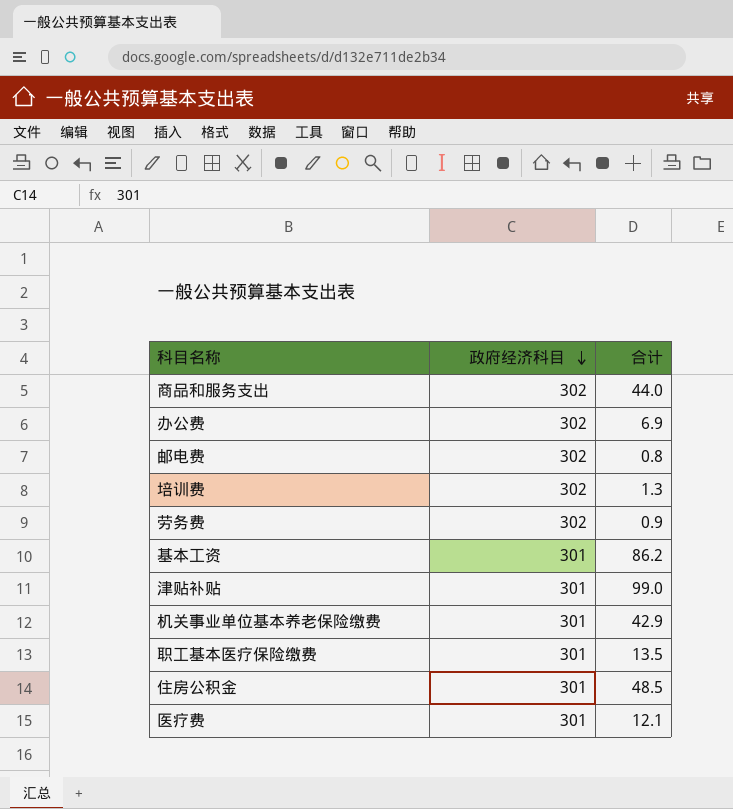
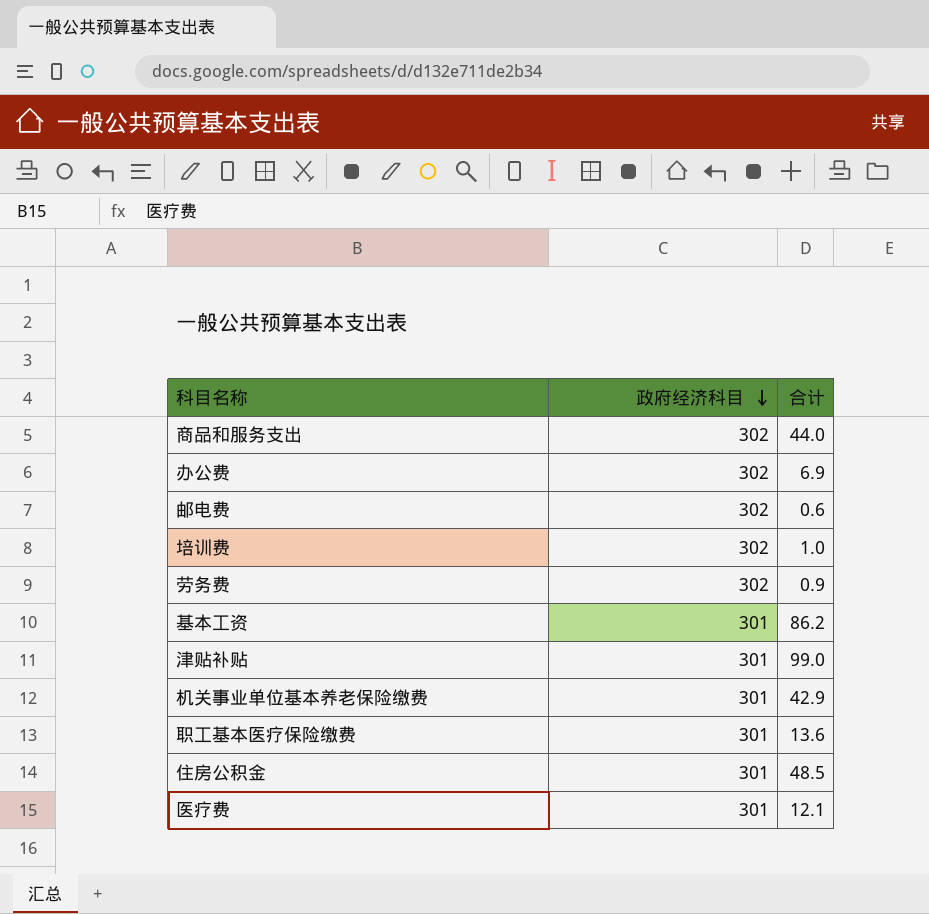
邮电费 | 合计: 0.8 -> 0.6
培训费 | 合计: 1.3 -> 1.0
职工基本医疗保险缴费 | 合计: 13.5 -> 13.6

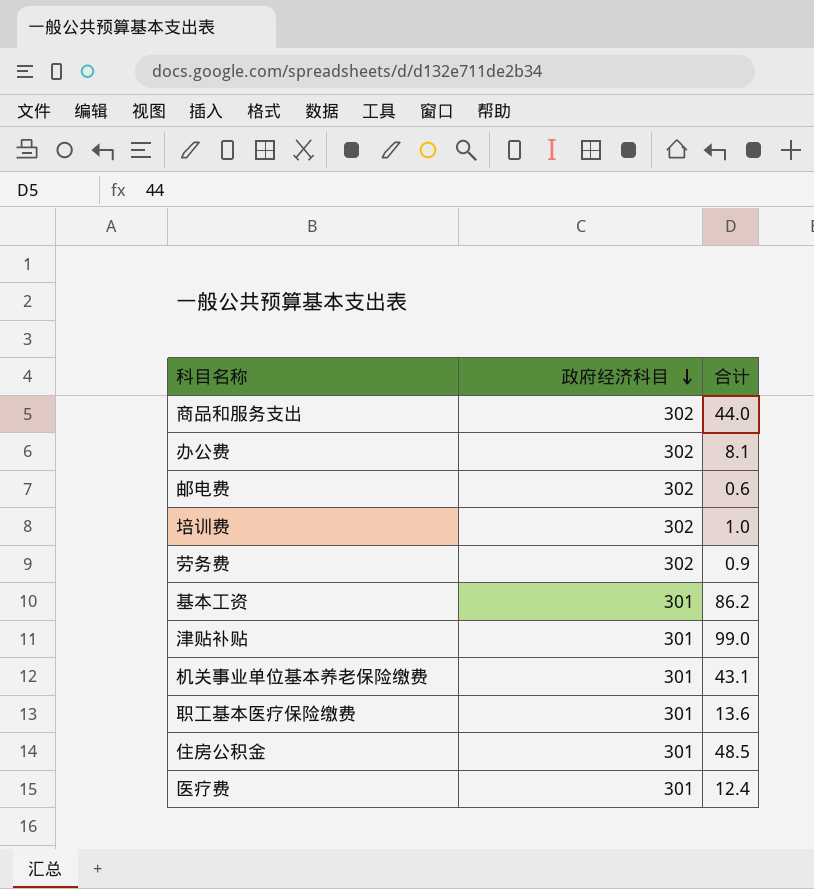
办公费 | 合计: 6.9 -> 8.1
机关事业单位基本养老保险缴费 | 合计: 42.9 -> 43.1
医疗费 | 合计: 12.1 -> 12.4

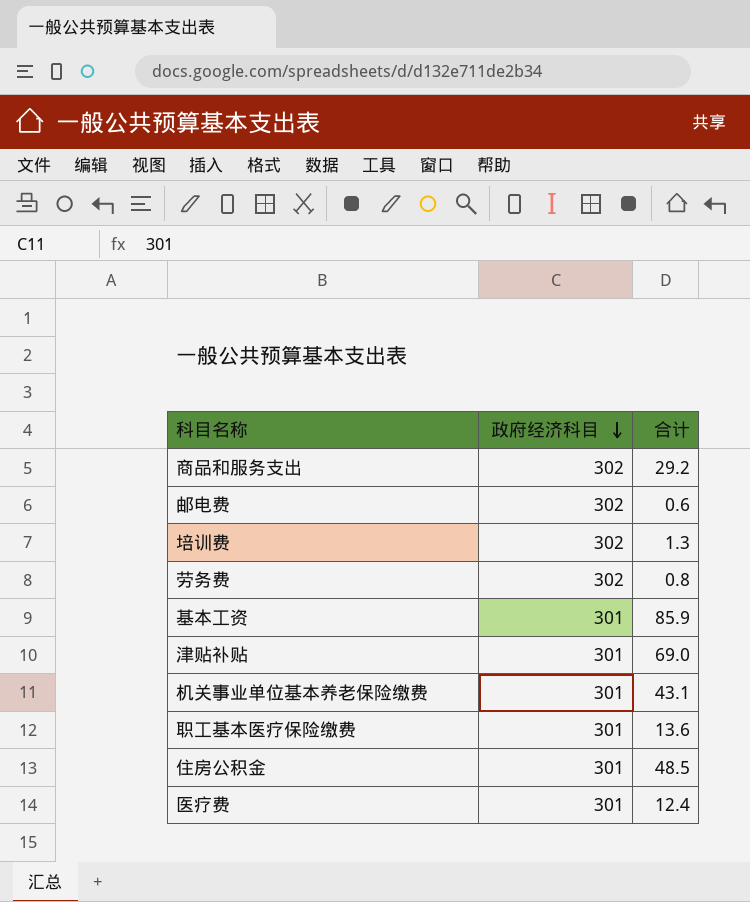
row 办公费: 302 | 8.1 -> none
商品和服务支出 | 合计: 44.0 -> 29.2
培训费 | 合计: 1.0 -> 1.3
劳务费 | 合计: 0.9 -> 0.8
基本工资 | 合计: 86.2 -> 85.9
津贴补贴 | 合计: 99.0 -> 69.0

